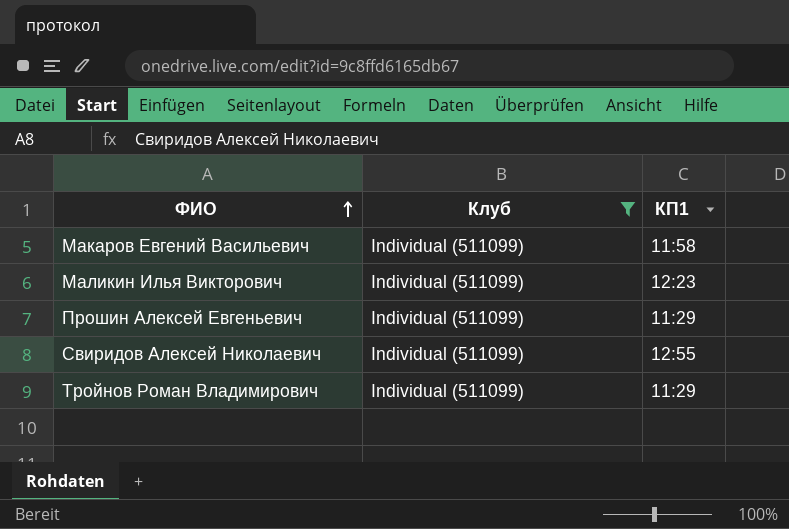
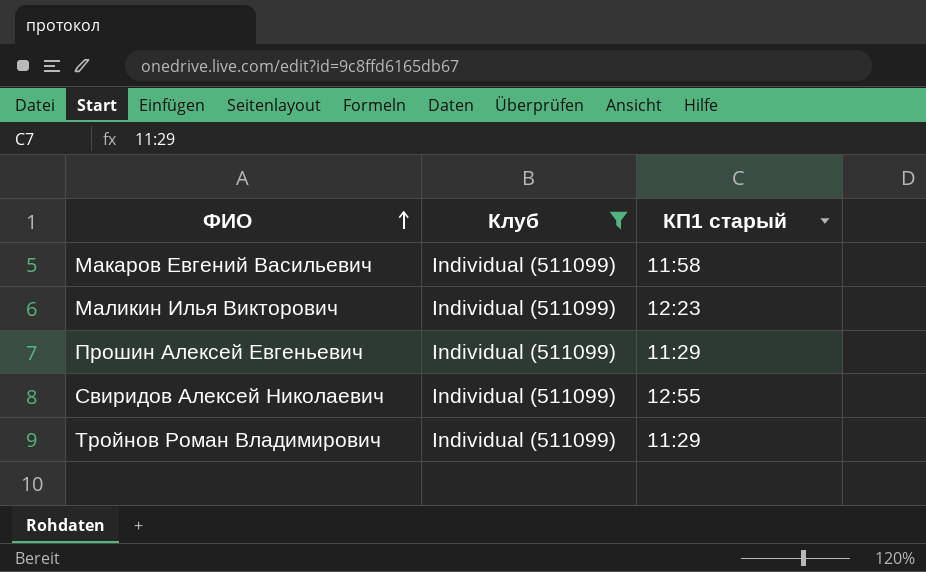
column name: КП1 -> КП1 старый

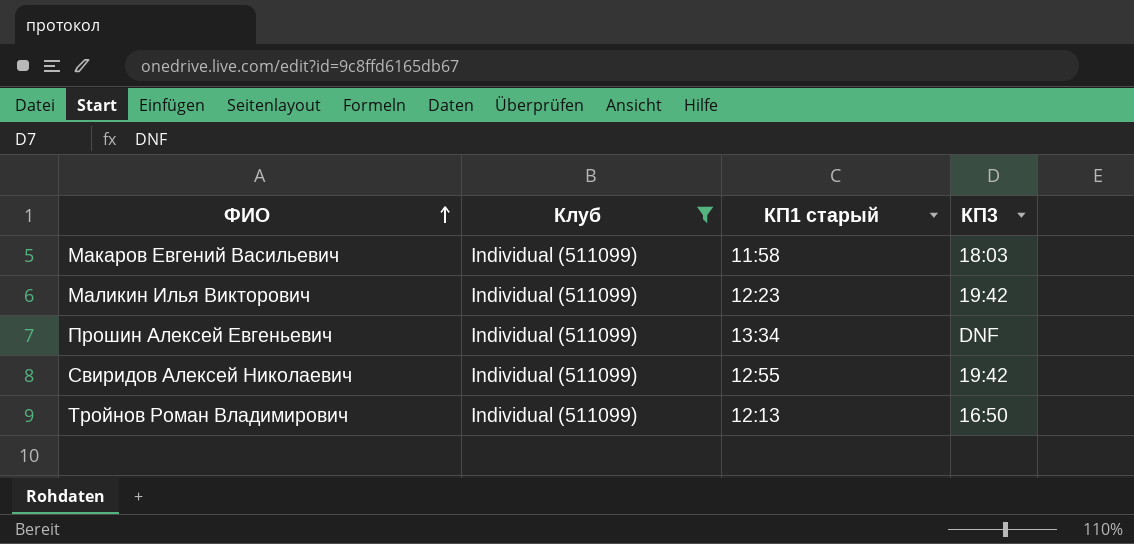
column КП3 | position: none -> 4
Прошин Алексей Евгеньевич | КП1 старый: 11:29 -> 13:34
Тройнов Роман Владимирович | КП1 старый: 11:29 -> 12:13

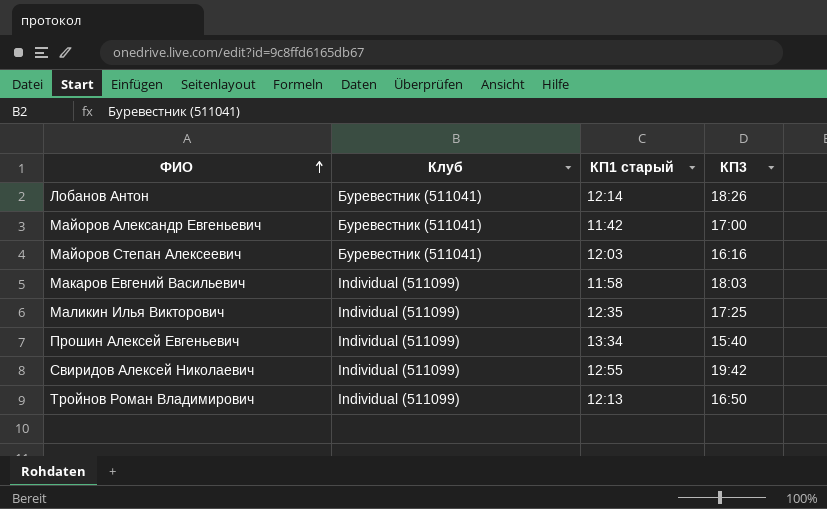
filter: Клуб = Individual (511099) -> none
Маликин Илья Викторович | КП1 старый: 12:23 -> 12:35
Маликин Илья Викторович | КП3: 19:42 -> 17:25
Прошин Алексей Евгеньевич | КП3: DNF -> 15:40

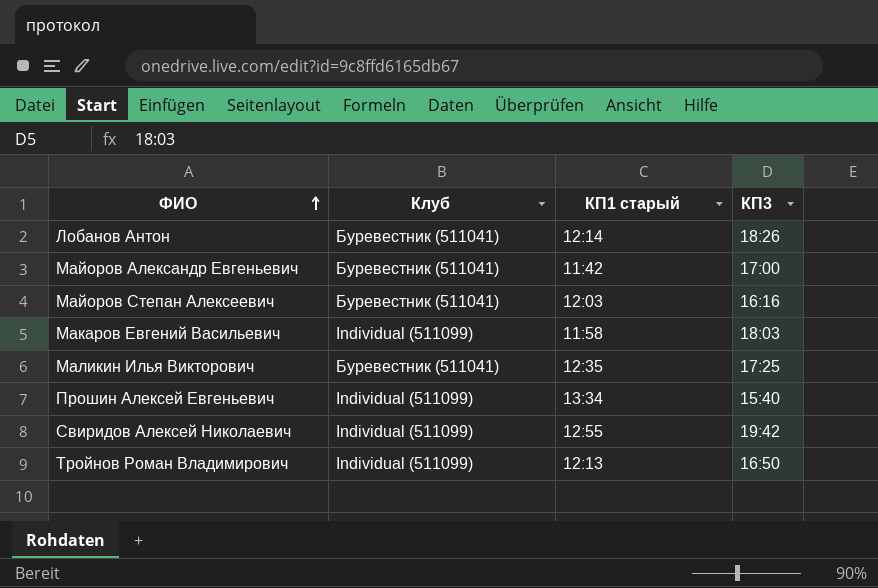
Маликин Илья Викторович | Клуб: Individual (511099) -> Буревестник (511041)

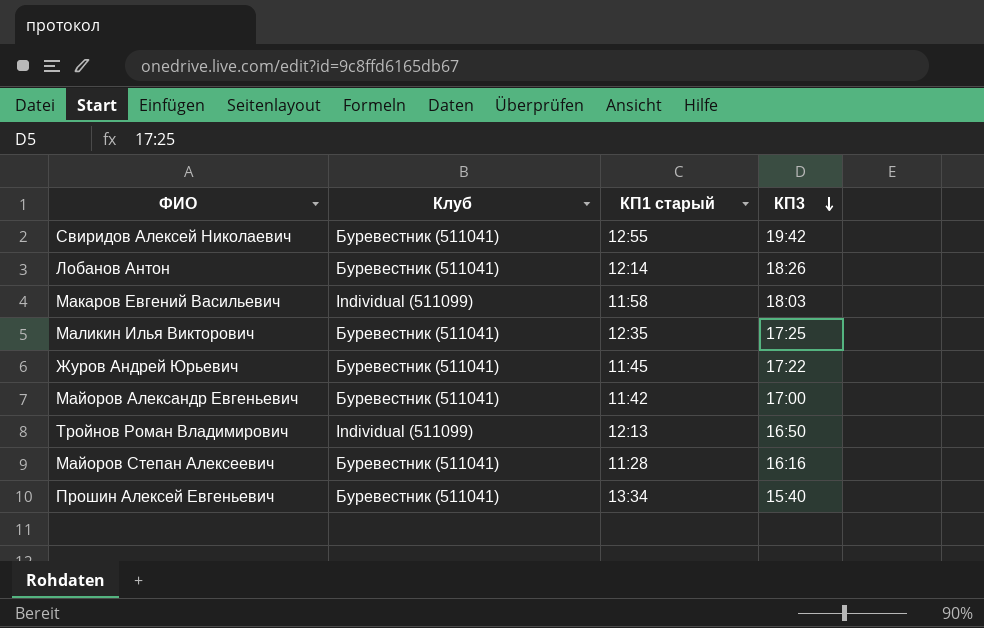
row order: ФИО ascending -> КП3 descending
Свиридов Алексей Николаевич | Клуб: Individual (511099) -> Буревестник (511041)
row Журов Андрей Юрьевич: none -> Буревестник (511041) | 11:45 | 17:22
Майоров Степан Алексеевич | КП1 старый: 12:03 -> 11:28
Прошин Алексей Евгеньевич | Клуб: Individual (511099) -> Буревестник (511041)

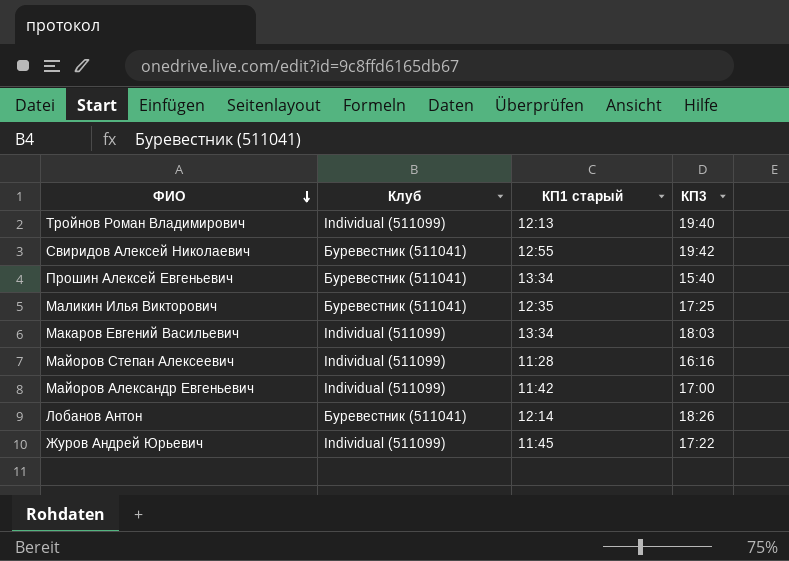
row order: КП3 descending -> ФИО descending
Тройнов Роман Владимирович | КП3: 16:50 -> 19:40
Макаров Евгений Васильевич | КП1 старый: 11:58 -> 13:34
Майоров Степан Алексеевич | Клуб: Буревестник (511041) -> Individual (511099)
Майоров Александр Евгеньевич | Клуб: Буревестник (511041) -> Individual (511099)
Журов Андрей Юрьевич | Клуб: Буревестник (511041) -> Individual (511099)

